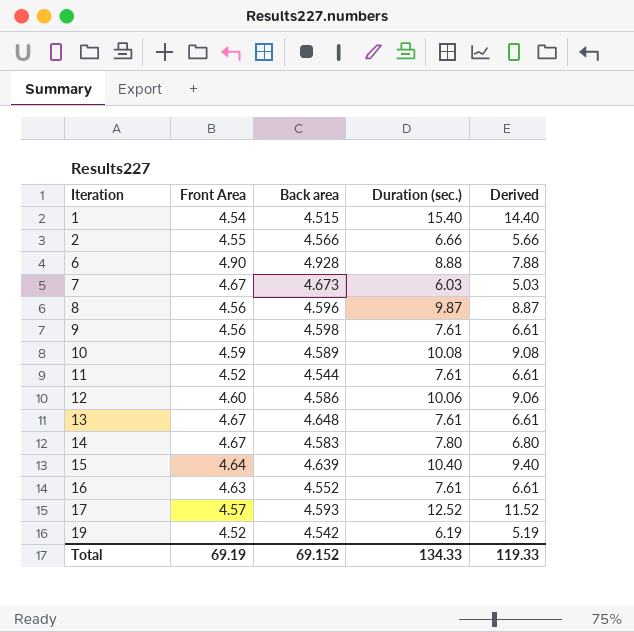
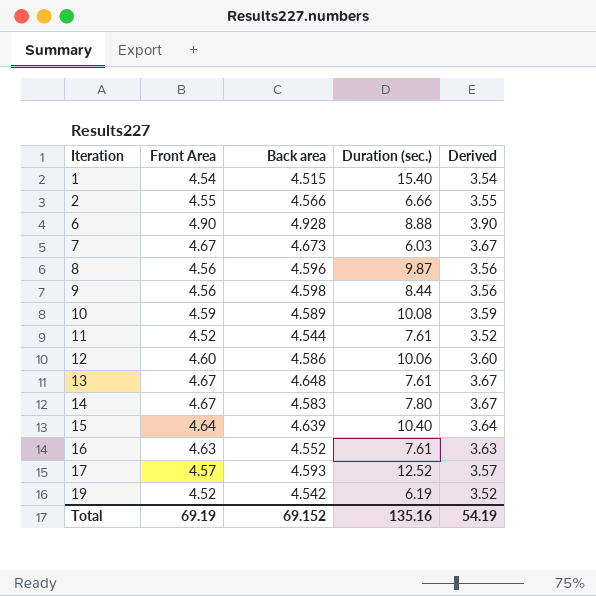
column Derived | formula: [Duration (sec.)] - 1 -> [Front Area] - 1
9 | Duration (sec.): 7.61 -> 8.44
Total | Duration (sec.): 134.33 -> 135.16
Total | Derived: 119.33 -> 54.19

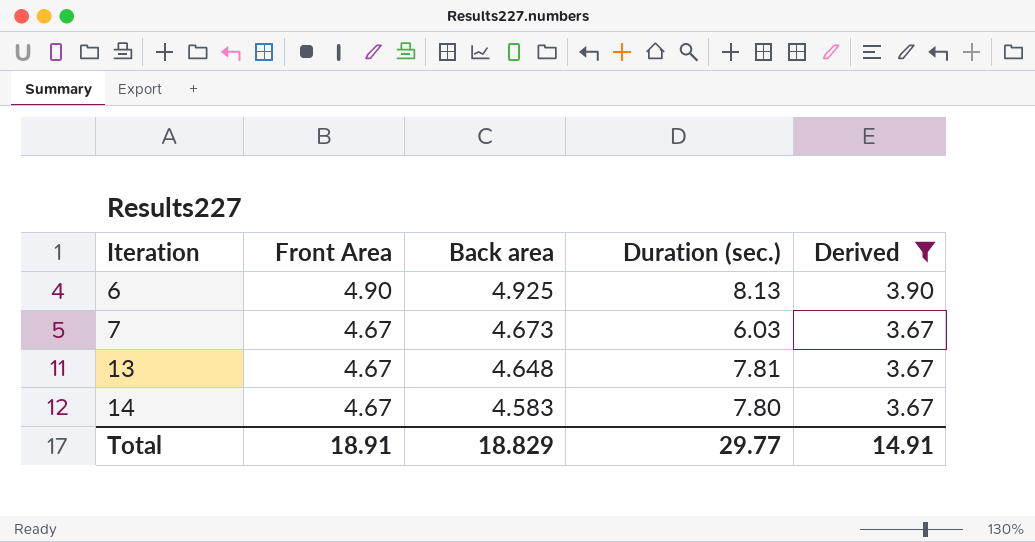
filter: none -> Derived >= 3.67
6 | Back area: 4.928 -> 4.925
6 | Duration (sec.): 8.88 -> 8.13
13 | Duration (sec.): 7.61 -> 7.81
Total | Front Area: 69.19 -> 18.91
Total | Back area: 69.152 -> 18.829
Total | Duration (sec.): 135.16 -> 29.77
Total | Derived: 54.19 -> 14.91

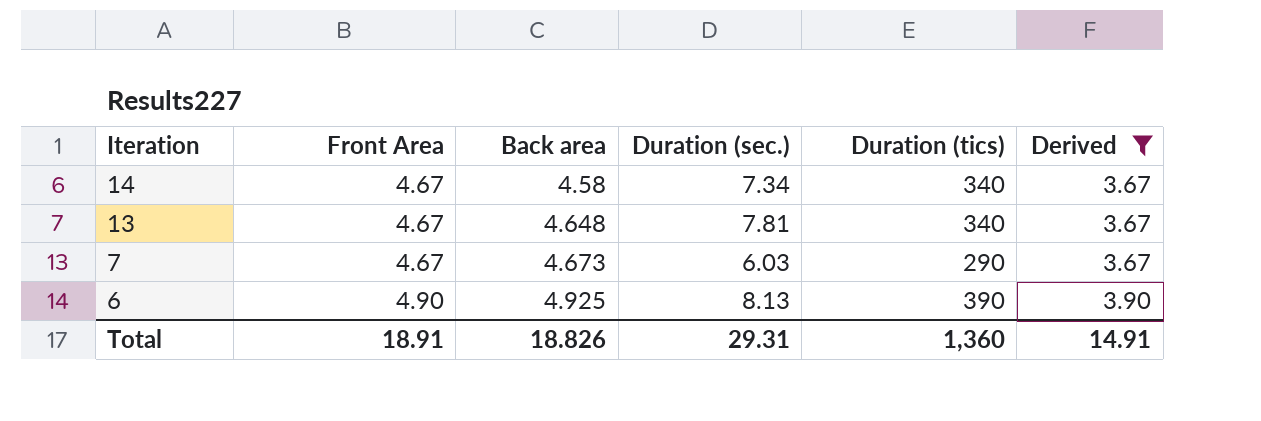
row order: Iteration ascending -> Iteration descending
column Duration (tics) | position: none -> 5
14 | Back area: 4.583 -> 4.58
14 | Duration (sec.): 7.80 -> 7.34
Total | Back area: 18.829 -> 18.826
Total | Duration (sec.): 29.77 -> 29.31

